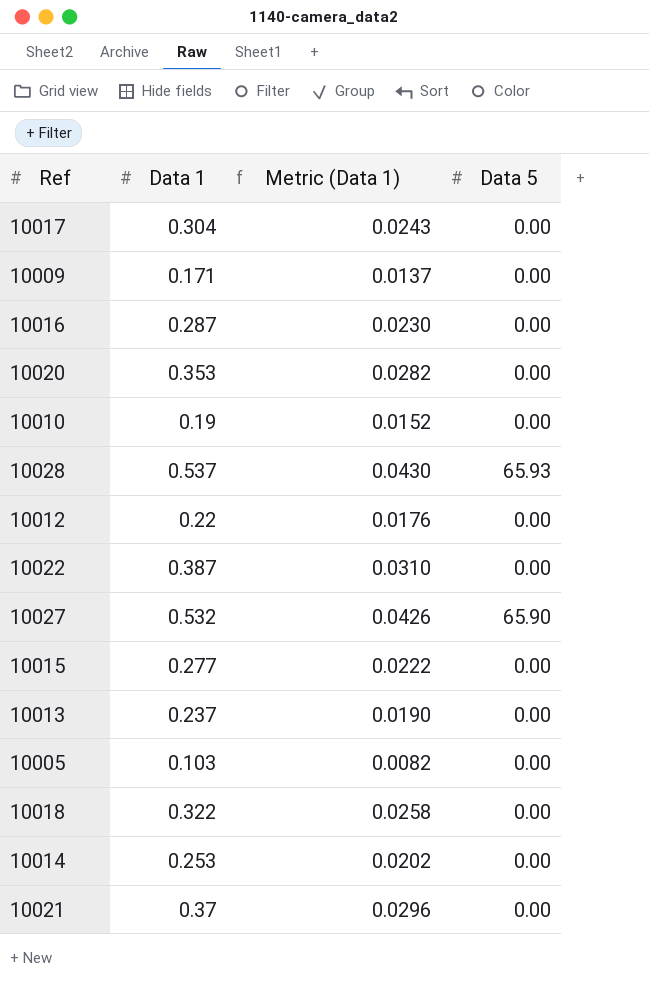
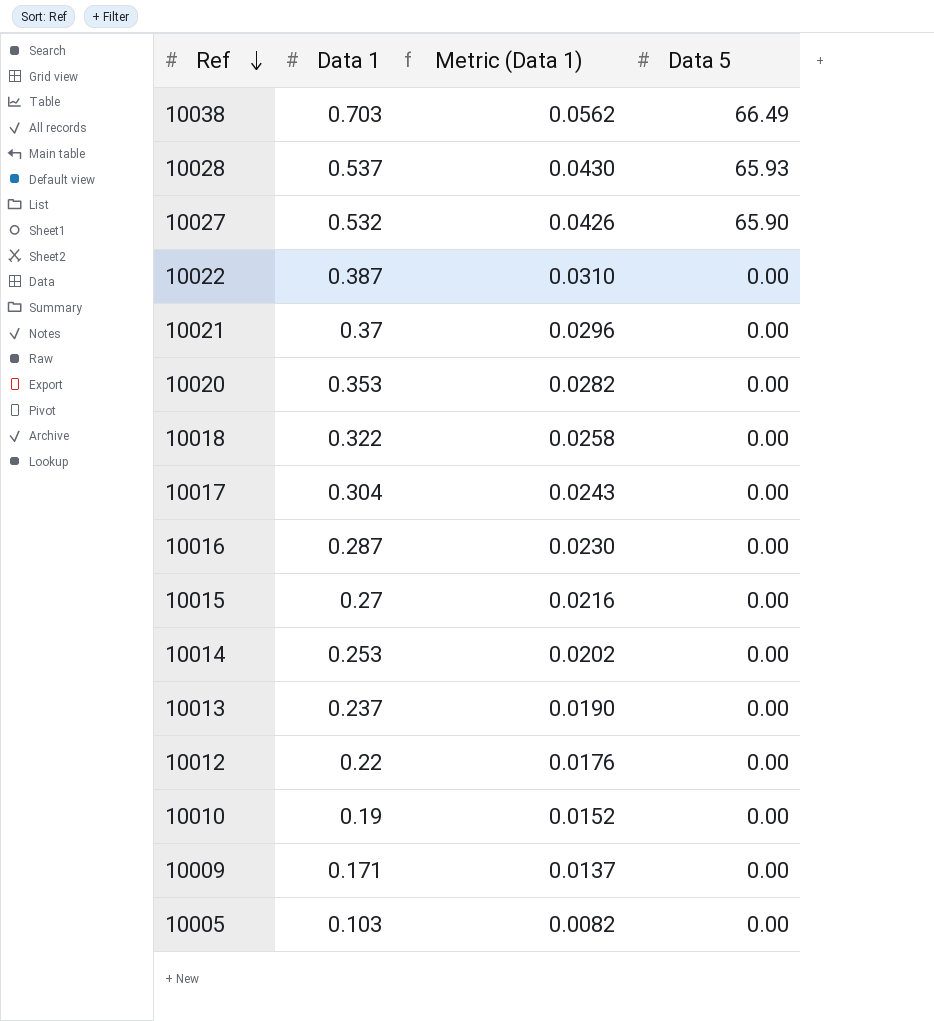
row order: none -> Ref descending
row 10038: none -> 0.703 | 0.0562 | 66.49
10015 | Data 1: 0.277 -> 0.27
10015 | Metric (Data 1): 0.0222 -> 0.0216

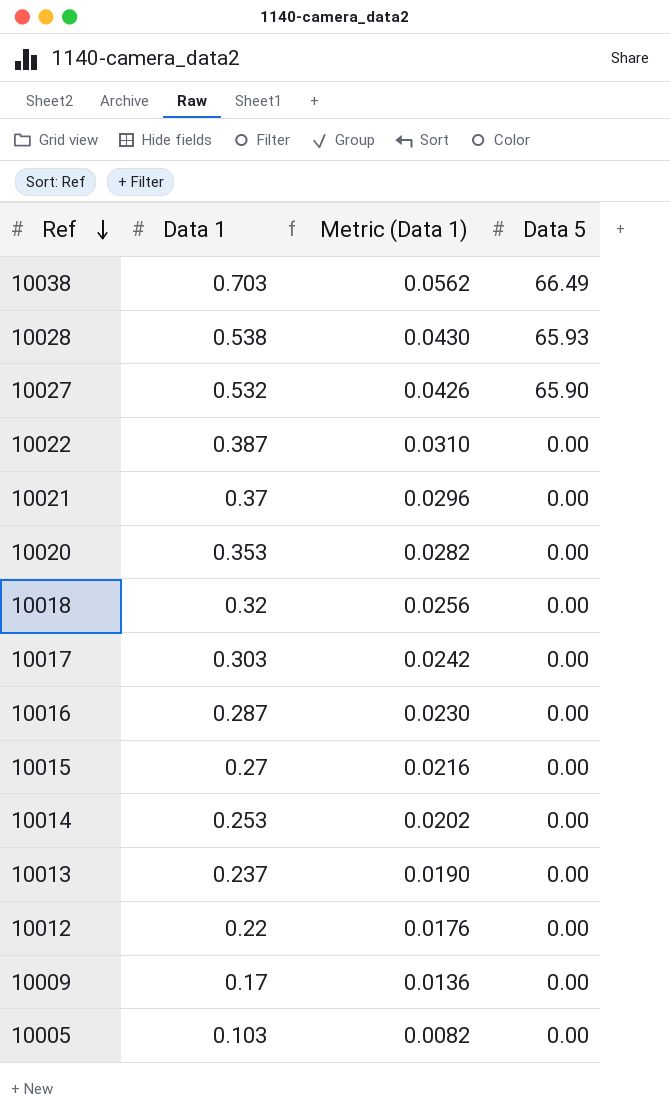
row 10010: 0.19 | 0.0152 | 0.00 -> none
10028 | Data 1: 0.537 -> 0.538
10018 | Data 1: 0.322 -> 0.32
10018 | Metric (Data 1): 0.0258 -> 0.0256
10017 | Data 1: 0.304 -> 0.303
10017 | Metric (Data 1): 0.0243 -> 0.0242
10009 | Data 1: 0.171 -> 0.17
10009 | Metric (Data 1): 0.0137 -> 0.0136

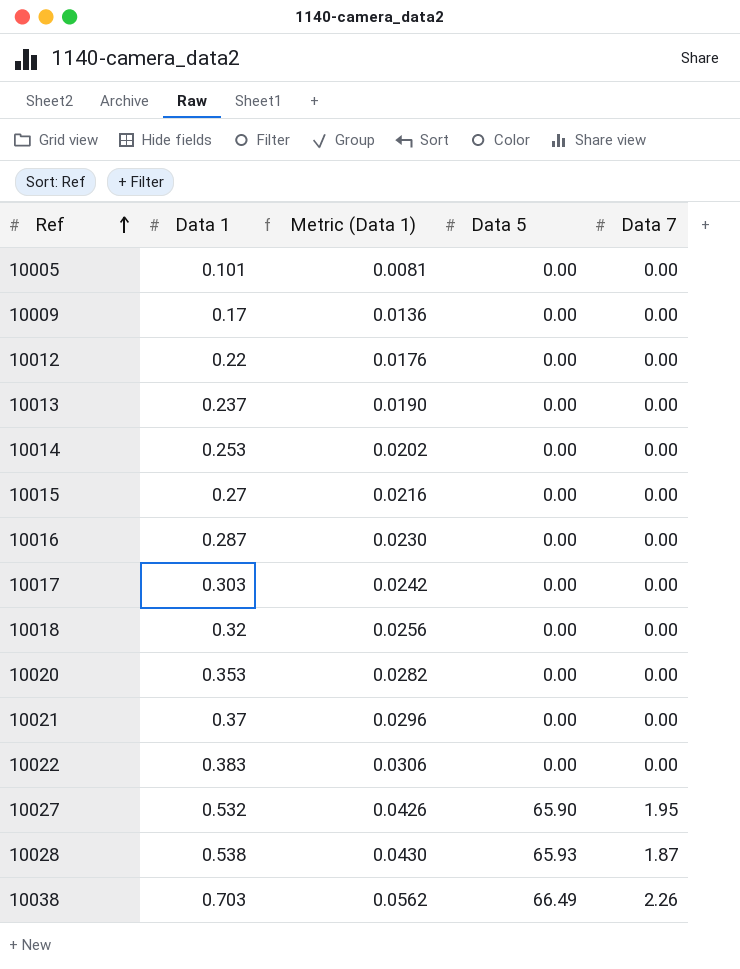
row order: Ref descending -> Ref ascending
column Data 7 | position: none -> 5
10005 | Data 1: 0.103 -> 0.101
10005 | Metric (Data 1): 0.0082 -> 0.0081
10022 | Data 1: 0.387 -> 0.383
10022 | Metric (Data 1): 0.0310 -> 0.0306

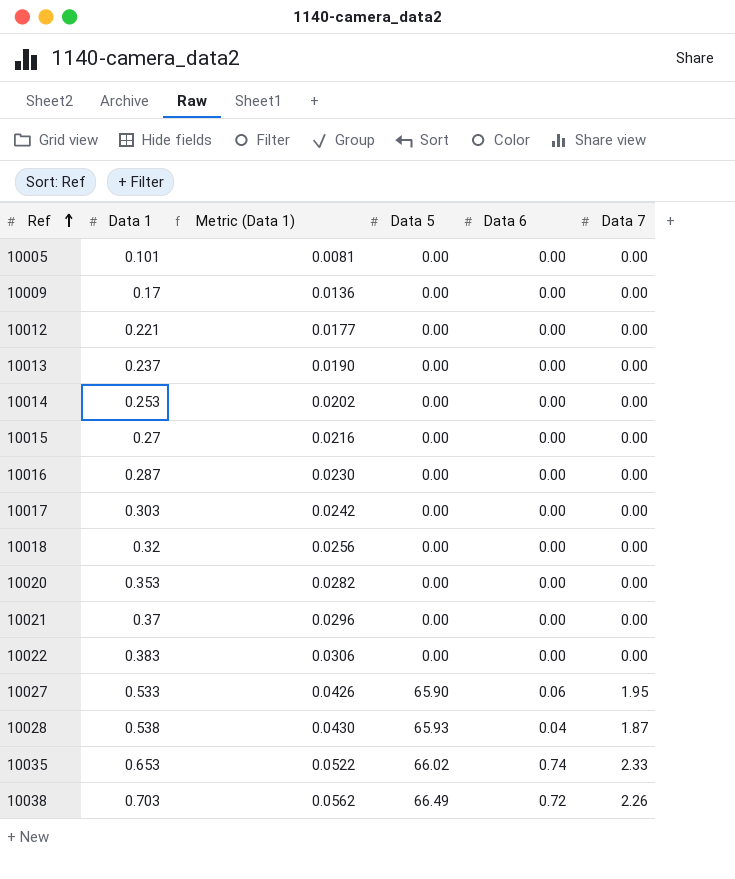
column Data 6 | position: none -> 5
10012 | Data 1: 0.22 -> 0.221
10012 | Metric (Data 1): 0.0176 -> 0.0177
10027 | Data 1: 0.532 -> 0.533
row 10035: none -> 0.653 | 0.0522 | 66.02 | 0.74 | 2.33

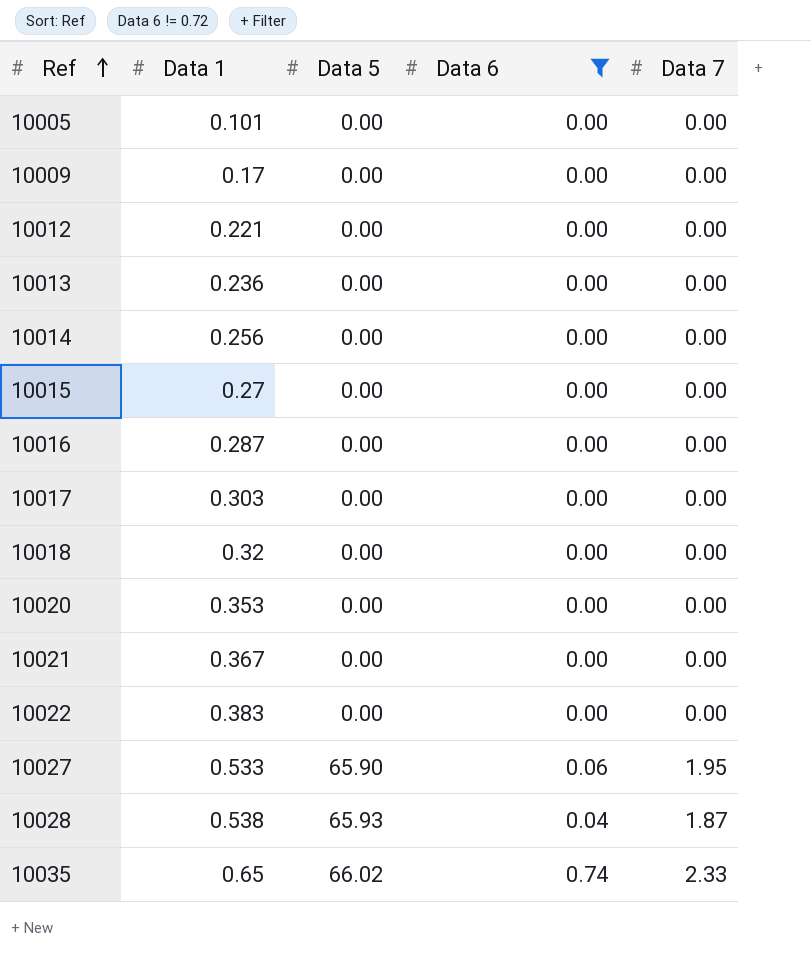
filter: none -> Data 6 != 0.72
column Metric (Data 1) | formula: [Data 1] * 0.08 -> none
10013 | Data 1: 0.237 -> 0.236
10014 | Data 1: 0.253 -> 0.256
10021 | Data 1: 0.37 -> 0.367
10035 | Data 1: 0.653 -> 0.65

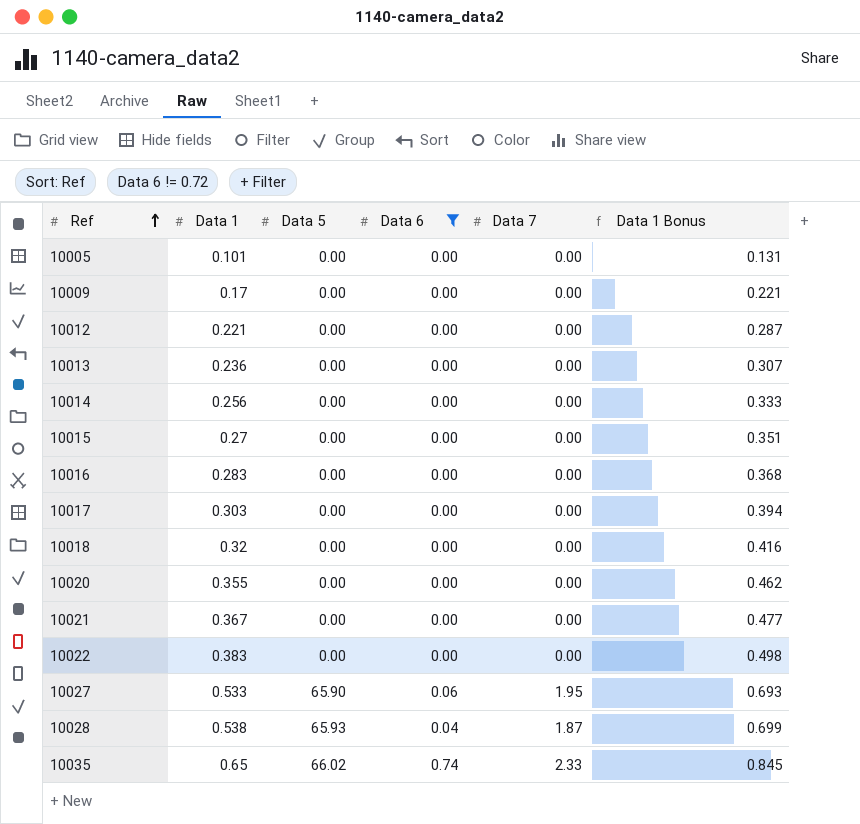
column Data 1 Bonus | formula: none -> [Data 1] * 1.3
10016 | Data 1: 0.287 -> 0.283
10020 | Data 1: 0.353 -> 0.355

